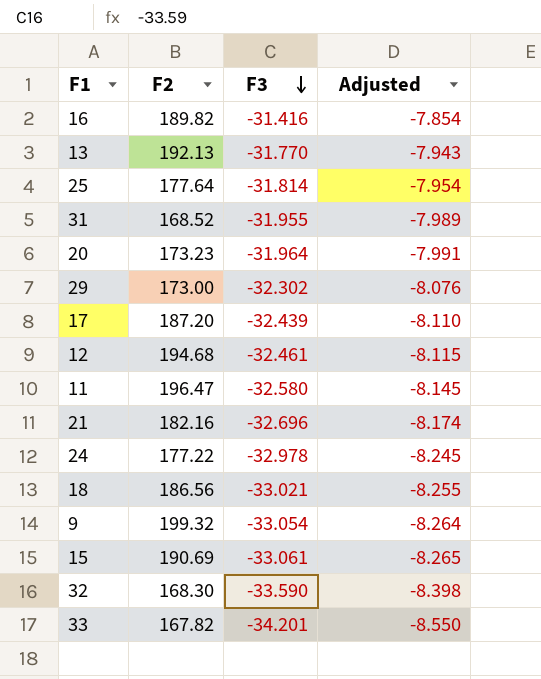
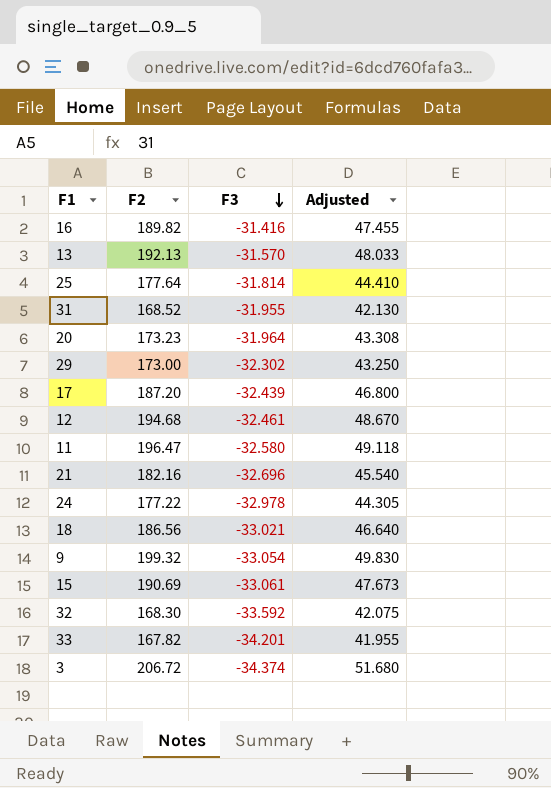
column Adjusted | formula: [F3] * 0.25 -> [F2] * 0.25
13 | F3: -31.770 -> -31.570
32 | F3: -33.590 -> -33.592
row 3: none -> 206.72 | -34.374 | 51.680

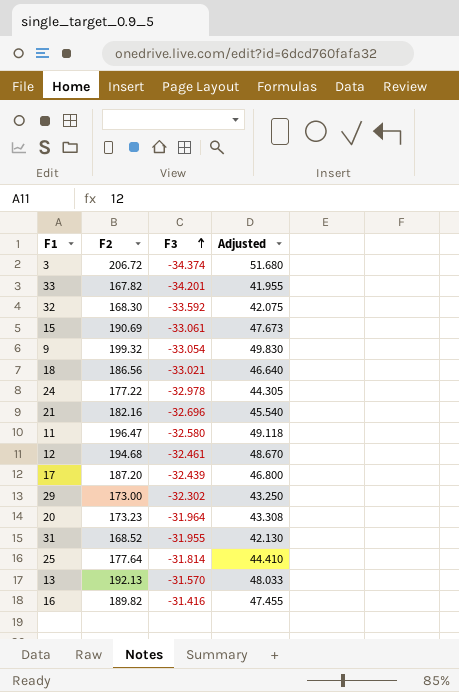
row order: F3 descending -> F3 ascending

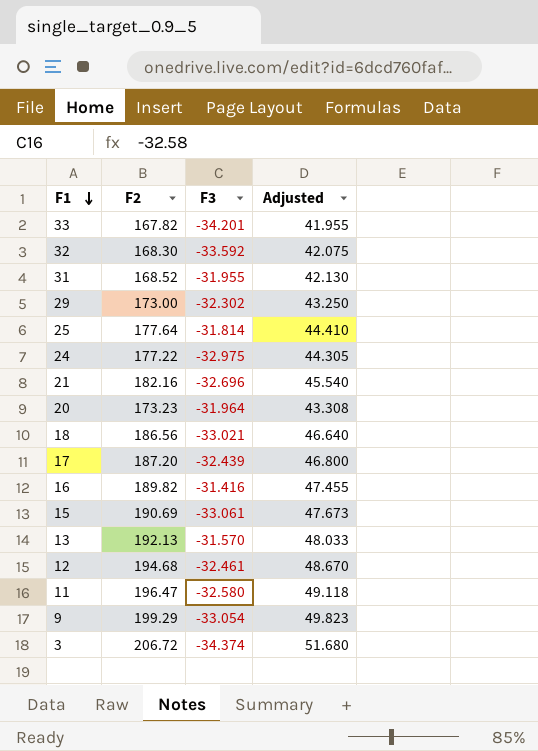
row order: F3 ascending -> F1 descending
24 | F3: -32.978 -> -32.975
9 | F2: 199.32 -> 199.29
9 | Adjusted: 49.830 -> 49.823

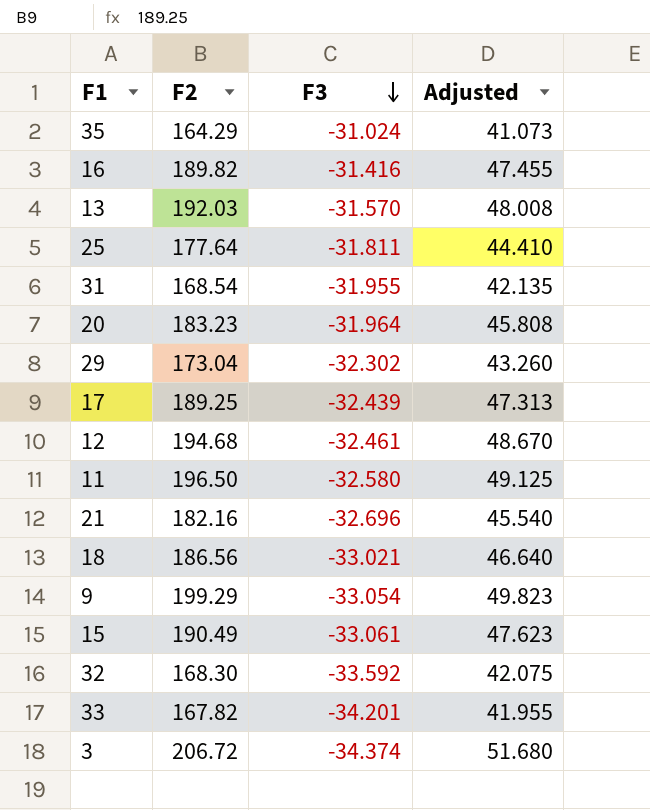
row order: F1 descending -> F3 descending
row 24: 177.22 | -32.975 | 44.305 -> none
row 35: none -> 164.29 | -31.024 | 41.073
13 | F2: 192.13 -> 192.03
13 | Adjusted: 48.033 -> 48.008
25 | F3: -31.814 -> -31.811
31 | F2: 168.52 -> 168.54
31 | Adjusted: 42.130 -> 42.135
20 | F2: 173.23 -> 183.23
20 | Adjusted: 43.308 -> 45.808
29 | F2: 173.00 -> 173.04
29 | Adjusted: 43.250 -> 43.260
17 | F2: 187.20 -> 189.25
17 | Adjusted: 46.800 -> 47.313
11 | F2: 196.47 -> 196.50
11 | Adjusted: 49.118 -> 49.125
15 | F2: 190.69 -> 190.49
15 | Adjusted: 47.673 -> 47.623

